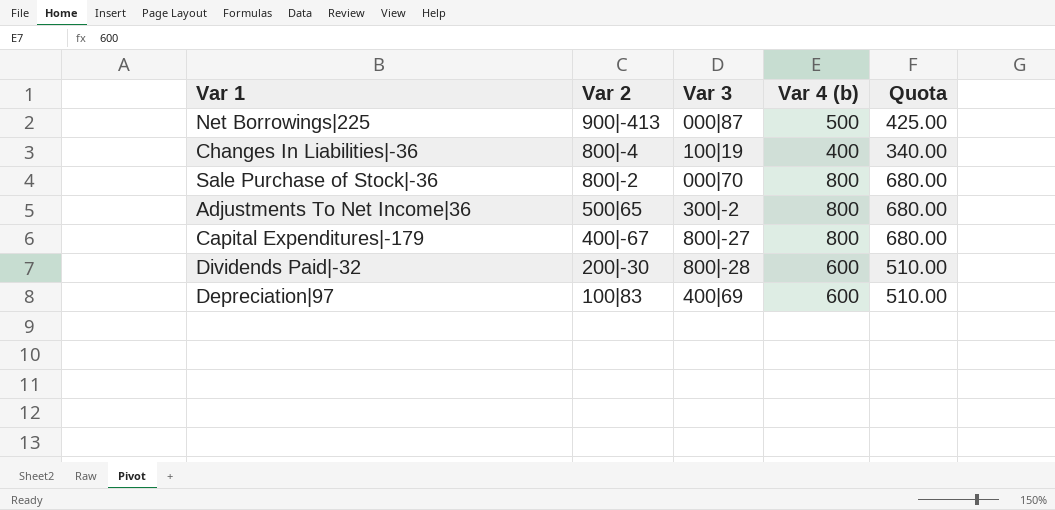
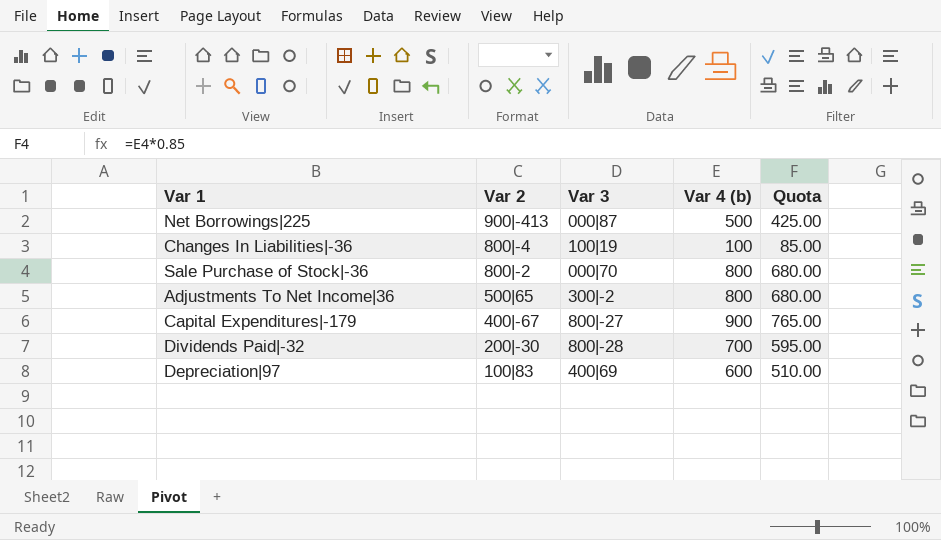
Changes In Liabilities|-36 | Var 4 (b): 400 -> 100
Changes In Liabilities|-36 | Quota: 340.00 -> 85.00
Capital Expenditures|-179 | Var 4 (b): 800 -> 900
Capital Expenditures|-179 | Quota: 680.00 -> 765.00
Dividends Paid|-32 | Var 4 (b): 600 -> 700
Dividends Paid|-32 | Quota: 510.00 -> 595.00

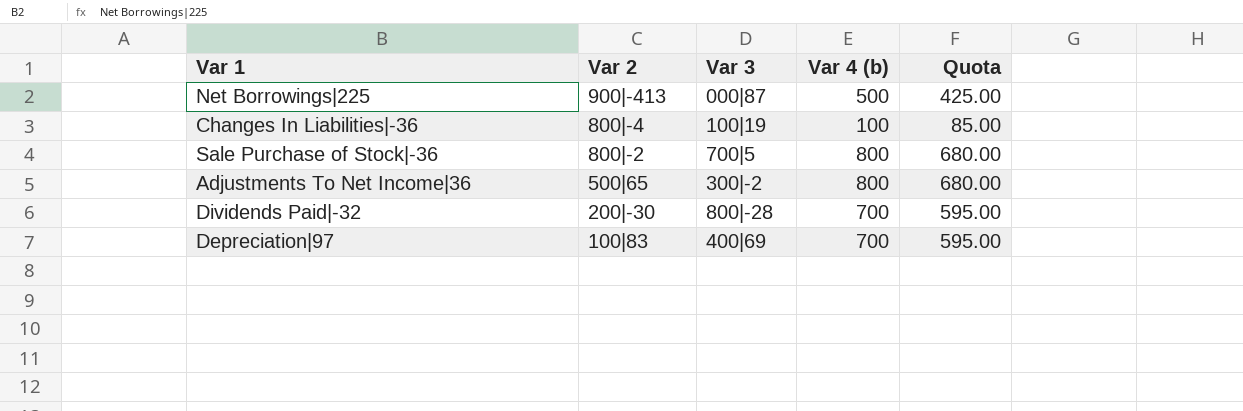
row Capital Expenditures|-179: 400|-67 | 800|-27 | 900 | 765.00 -> none
Sale Purchase of Stock|-36 | Var 3: 000|70 -> 700|5
Depreciation|97 | Var 4 (b): 600 -> 700
Depreciation|97 | Quota: 510.00 -> 595.00

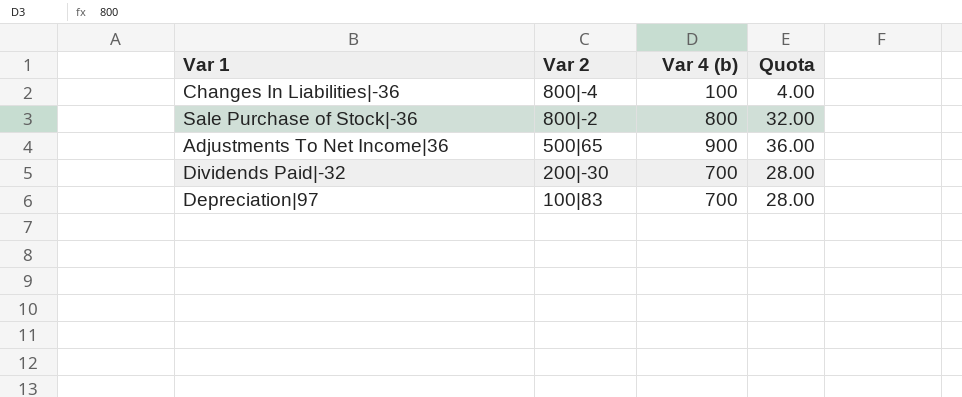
column Var 3 | position: 3 -> none
column Quota | formula: [Var 4 (b)] * 0.85 -> [Var 4 (b)] * 0.04
row Net Borrowings|225: 900|-413 | 000|87 | 500 | 425.00 -> none
Adjustments To Net Income|36 | Var 4 (b): 800 -> 900

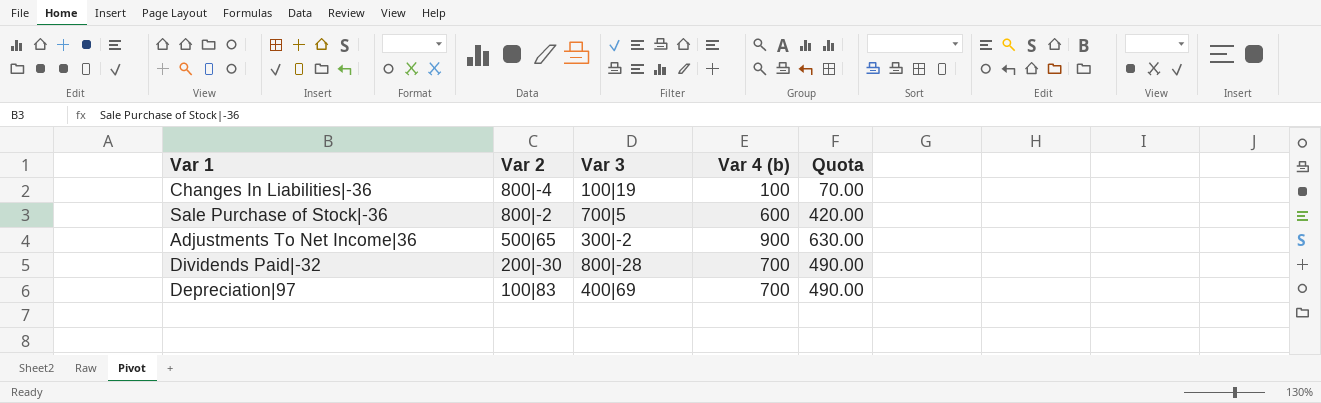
column Var 3 | position: none -> 3
column Quota | formula: [Var 4 (b)] * 0.04 -> [Var 4 (b)] * 0.7
Sale Purchase of Stock|-36 | Var 4 (b): 800 -> 600

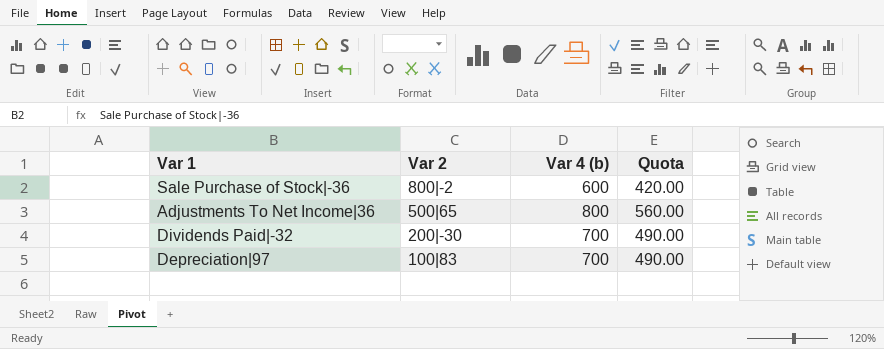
column Var 3 | position: 3 -> none
row Changes In Liabilities|-36: 800|-4 | 100|19 | 100 | 70.00 -> none
Adjustments To Net Income|36 | Var 4 (b): 900 -> 800
Adjustments To Net Income|36 | Quota: 630.00 -> 560.00

